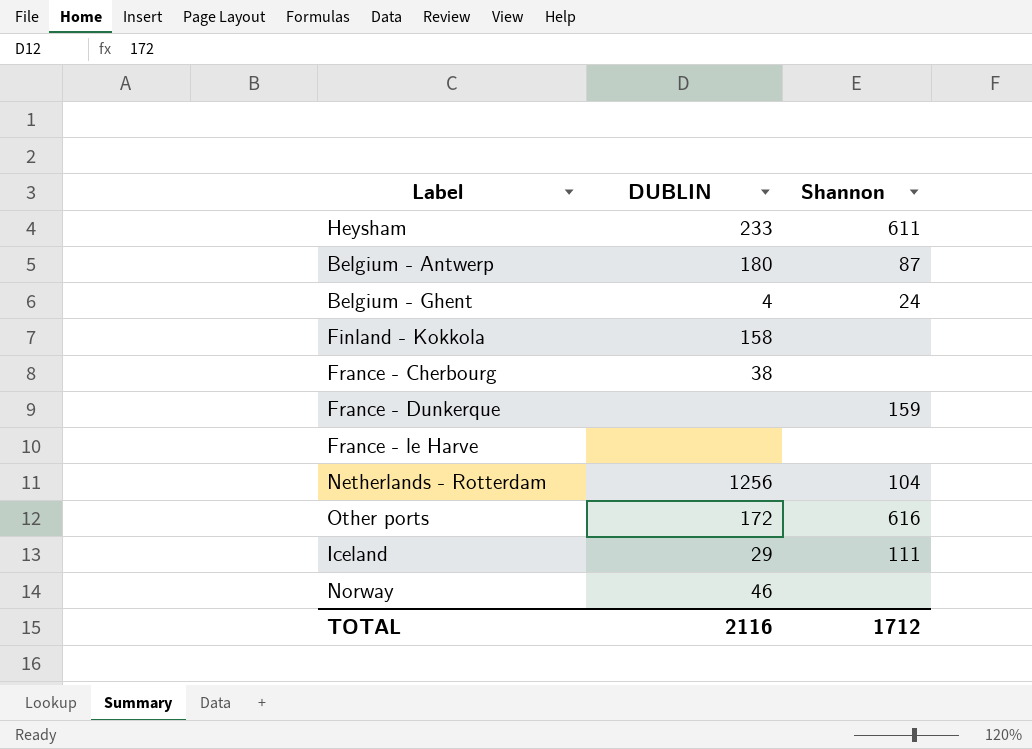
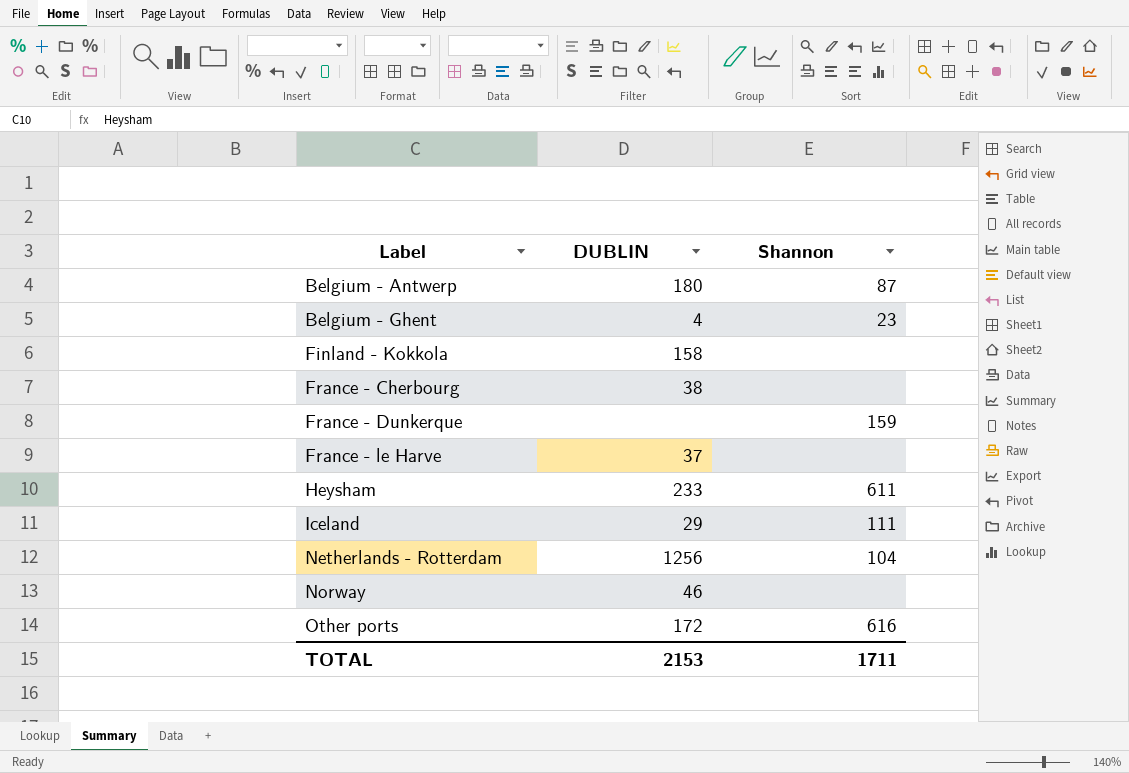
row order: none -> Label ascending
Belgium - Ghent | Shannon: 24 -> 23
France - le Harve | DUBLIN: none -> 37
TOTAL | DUBLIN: 2116 -> 2153
TOTAL | Shannon: 1712 -> 1711

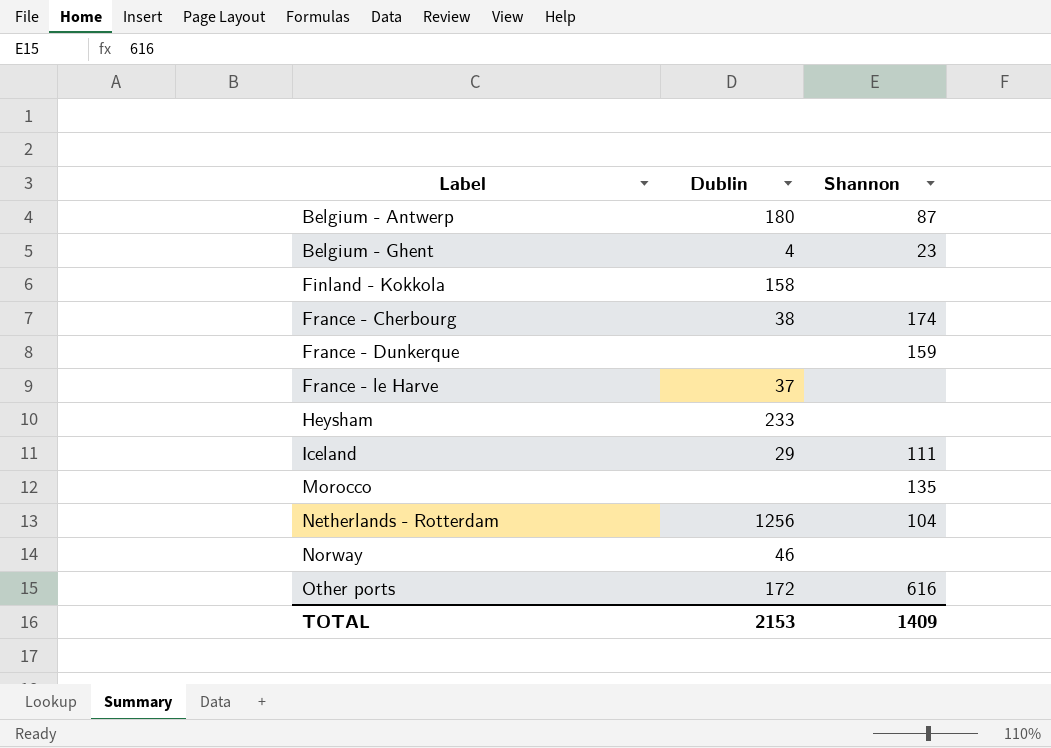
column name: DUBLIN -> Dublin
France - Cherbourg | Shannon: none -> 174
Heysham | Shannon: 611 -> none
row Morocco: none -> none | 135
TOTAL | Shannon: 1711 -> 1409

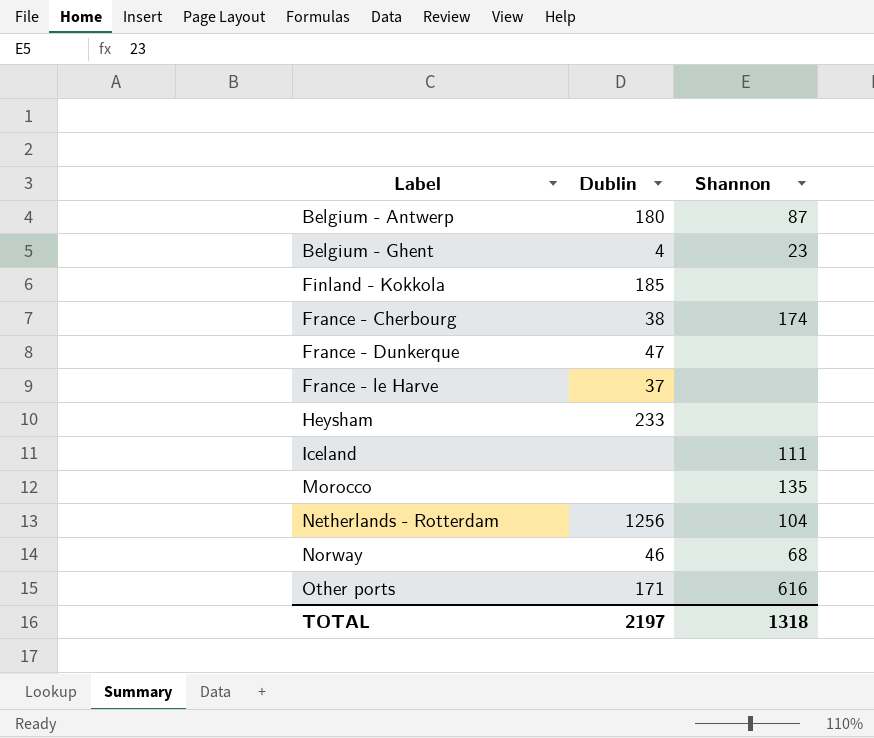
Finland - Kokkola | Dublin: 158 -> 185
France - Dunkerque | Dublin: none -> 47
France - Dunkerque | Shannon: 159 -> none
Iceland | Dublin: 29 -> none
Norway | Shannon: none -> 68
Other ports | Dublin: 172 -> 171
TOTAL | Dublin: 2153 -> 2197
TOTAL | Shannon: 1409 -> 1318

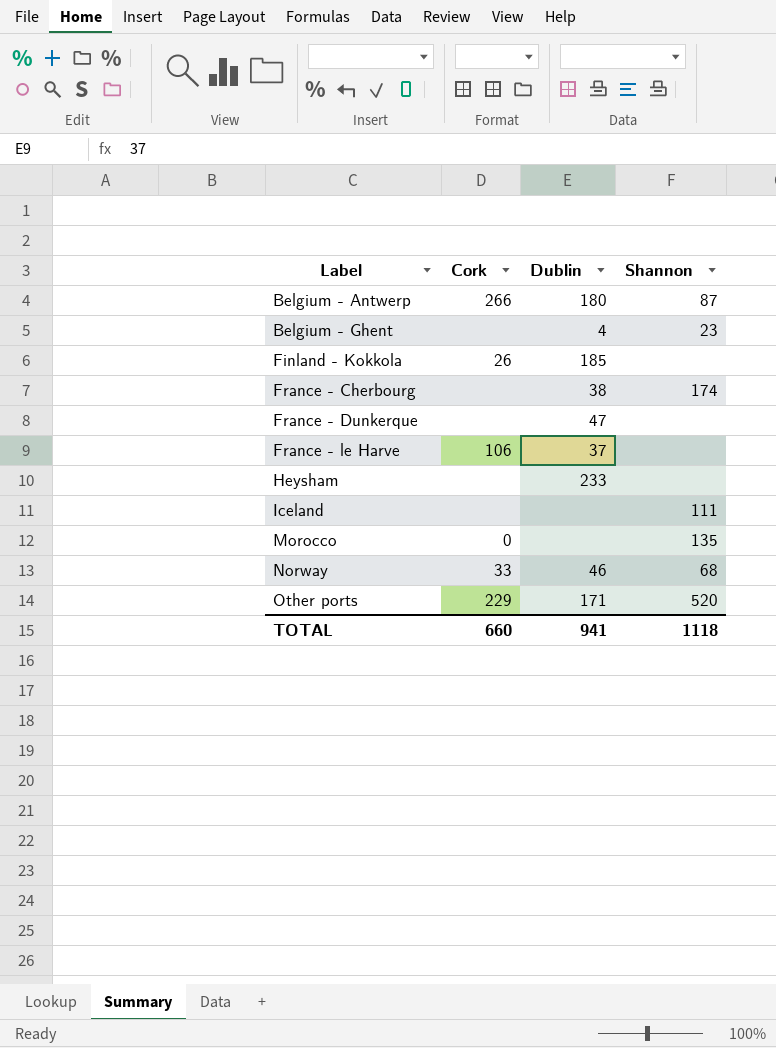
column Cork | position: none -> 2
row Netherlands - Rotterdam: 1256 | 104 -> none
Other ports | Shannon: 616 -> 520
TOTAL | Dublin: 2197 -> 941
TOTAL | Shannon: 1318 -> 1118

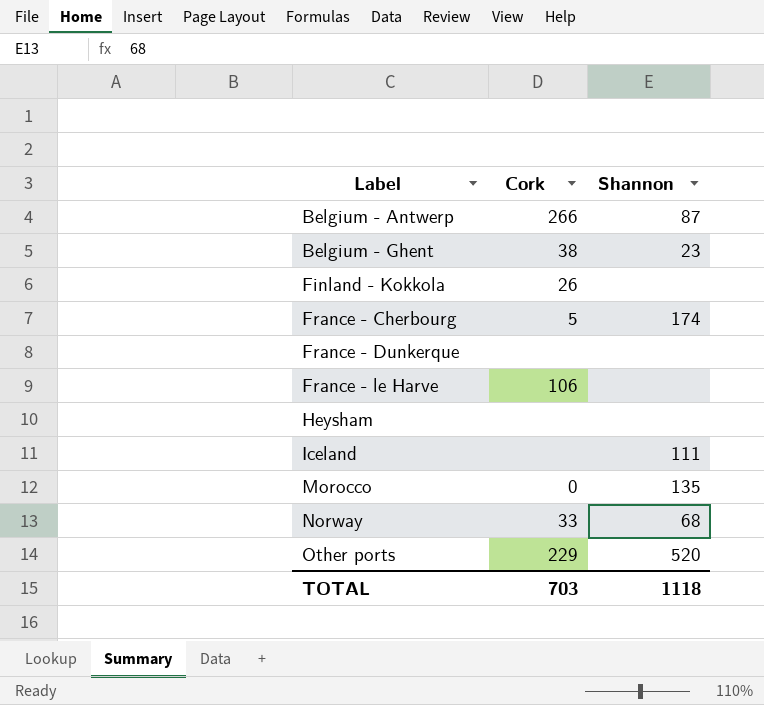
column Dublin | position: 3 -> none
Belgium - Ghent | Cork: none -> 38
France - Cherbourg | Cork: none -> 5
TOTAL | Cork: 660 -> 703

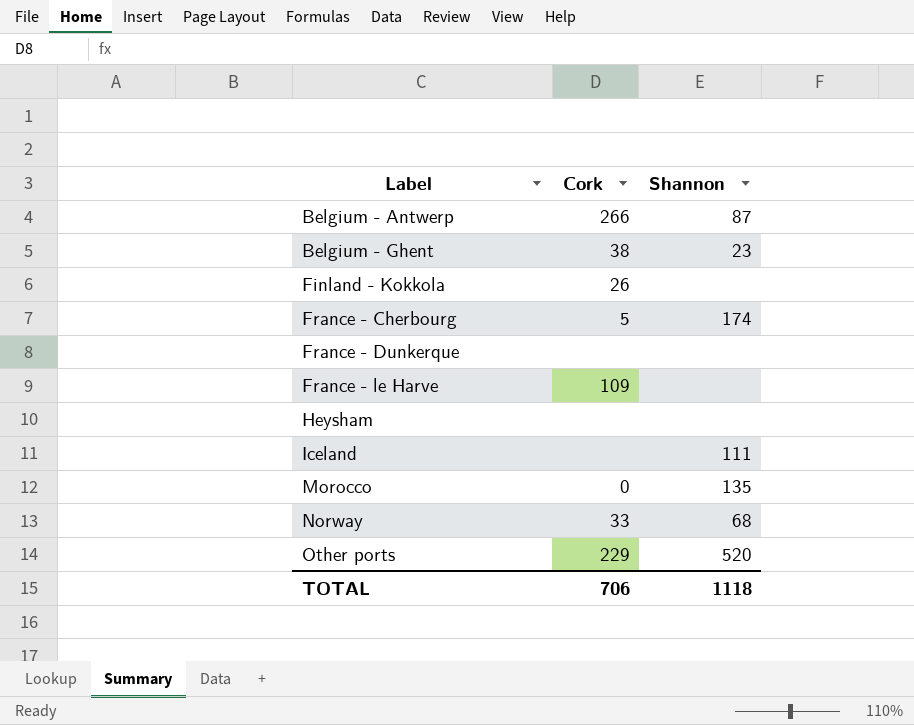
France - le Harve | Cork: 106 -> 109
TOTAL | Cork: 703 -> 706

